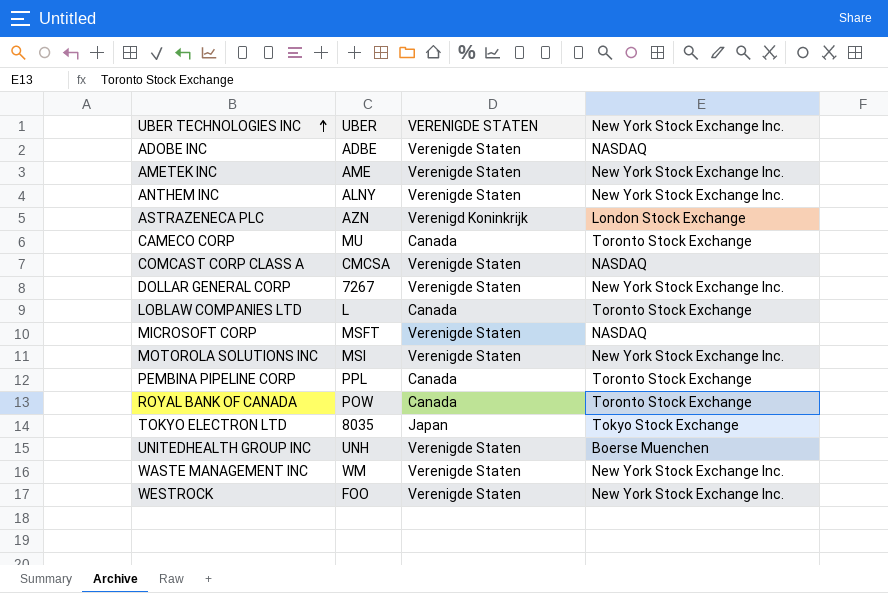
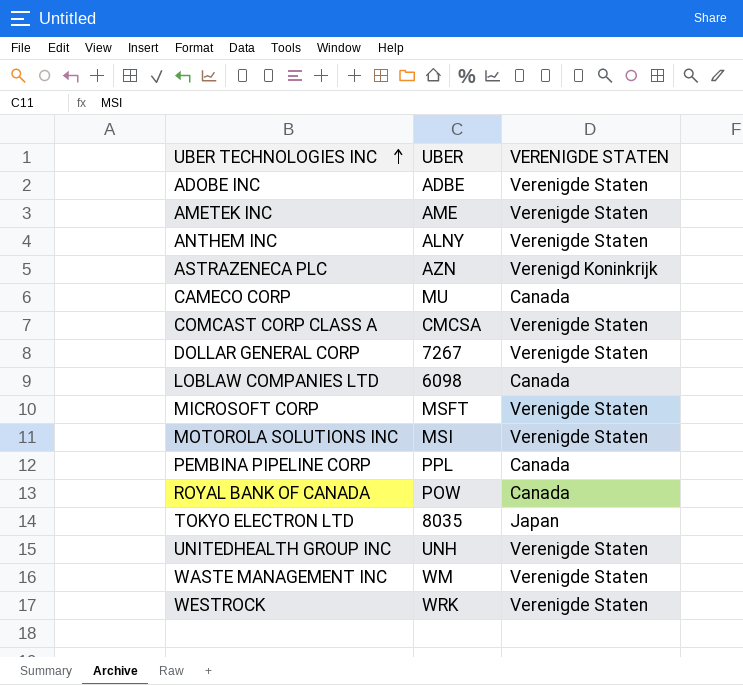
column New York Stock Exchange Inc. | position: 4 -> none
LOBLAW COMPANIES LTD | UBER: L -> 6098
WESTROCK | UBER: FOO -> WRK

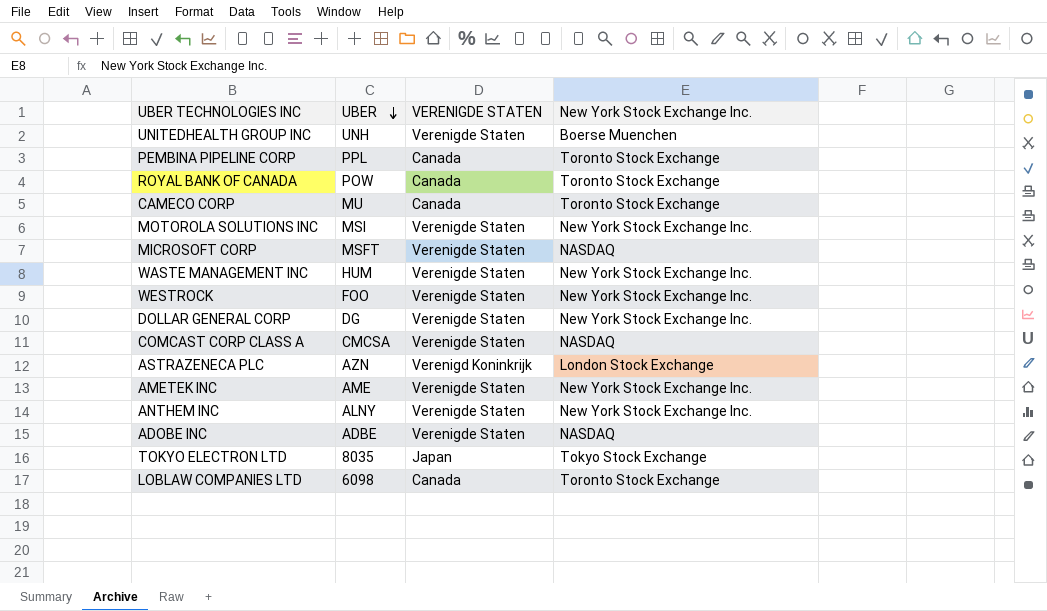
row order: UBER TECHNOLOGIES INC ascending -> UBER descending
column New York Stock Exchange Inc. | position: none -> 4
WASTE MANAGEMENT INC | UBER: WM -> HUM
WESTROCK | UBER: WRK -> FOO
DOLLAR GENERAL CORP | UBER: 7267 -> DG

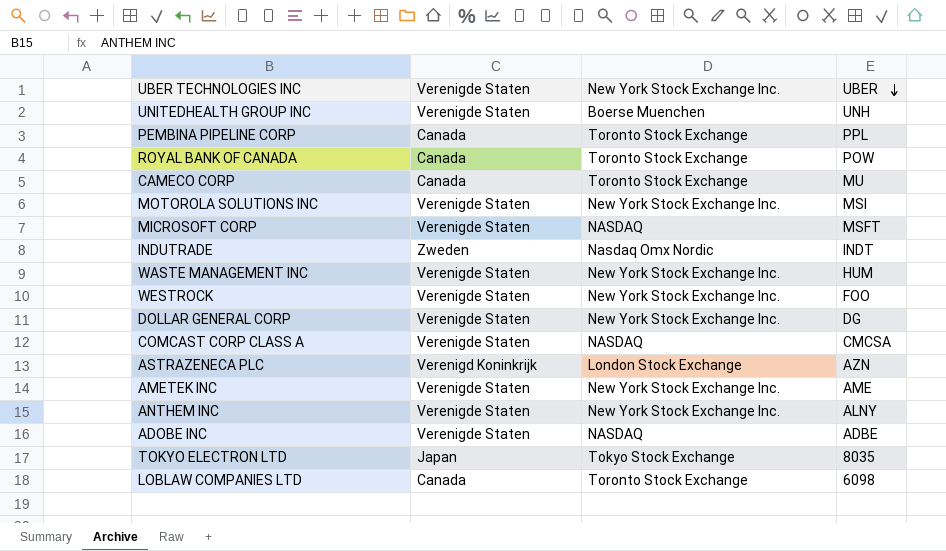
column name: VERENIGDE STATEN -> Verenigde Staten
column UBER | position: 2 -> 4
row INDUTRADE: none -> Zweden | Nasdaq Omx Nordic | INDT

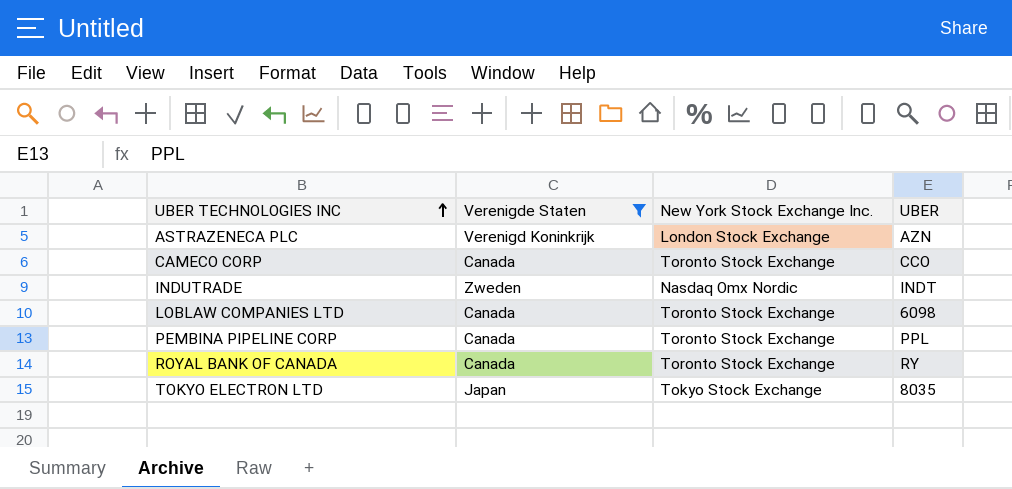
filter: none -> Verenigde Staten != Verenigde Staten
row order: UBER descending -> UBER TECHNOLOGIES INC ascending
CAMECO CORP | UBER: MU -> CCO
ROYAL BANK OF CANADA | UBER: POW -> RY

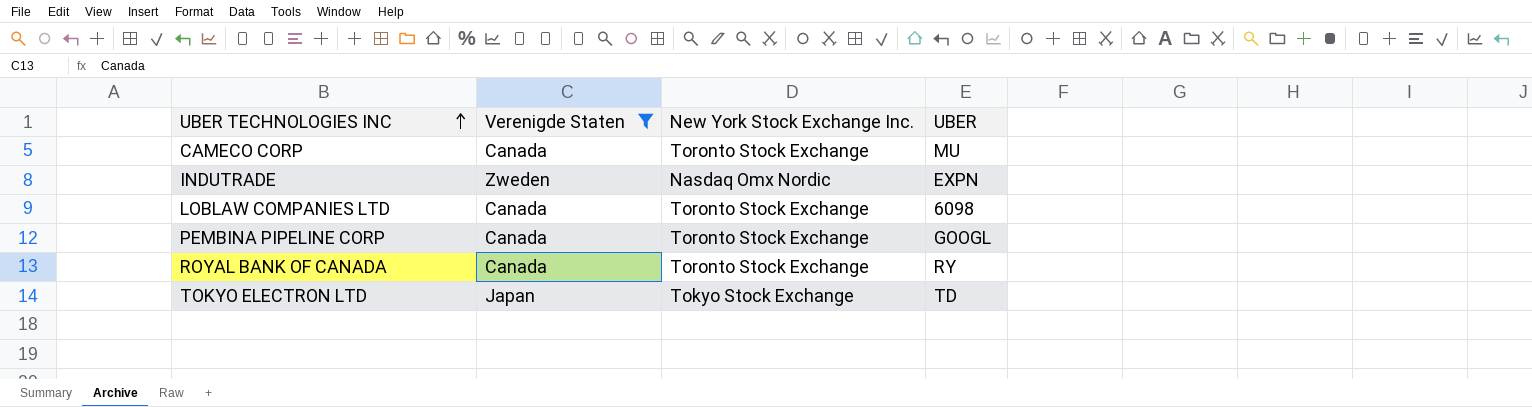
row ASTRAZENECA PLC: Verenigd Koninkrijk | London Stock Exchange | AZN -> none
CAMECO CORP | UBER: CCO -> MU
INDUTRADE | UBER: INDT -> EXPN
PEMBINA PIPELINE CORP | UBER: PPL -> GOOGL
TOKYO ELECTRON LTD | UBER: 8035 -> TD

